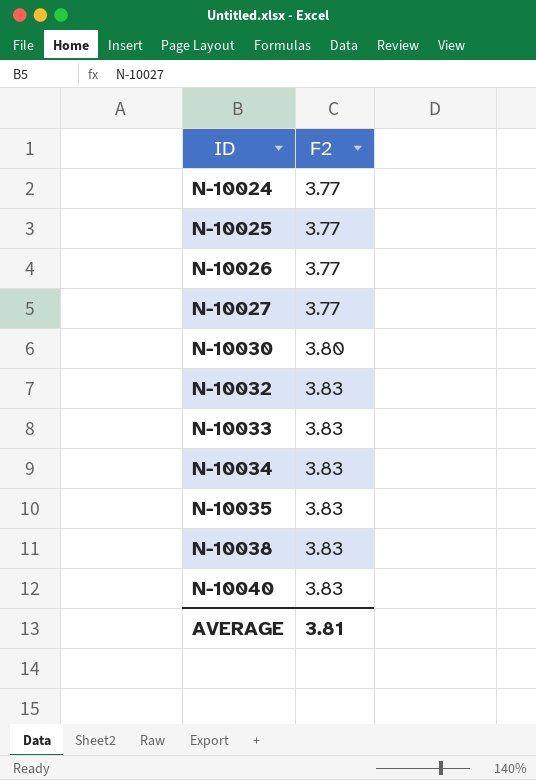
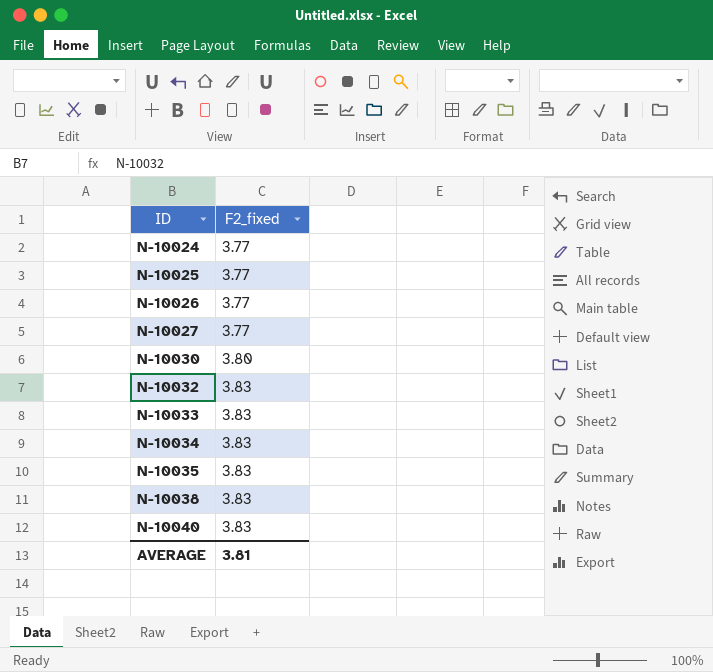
column name: F2 -> F2_fixed

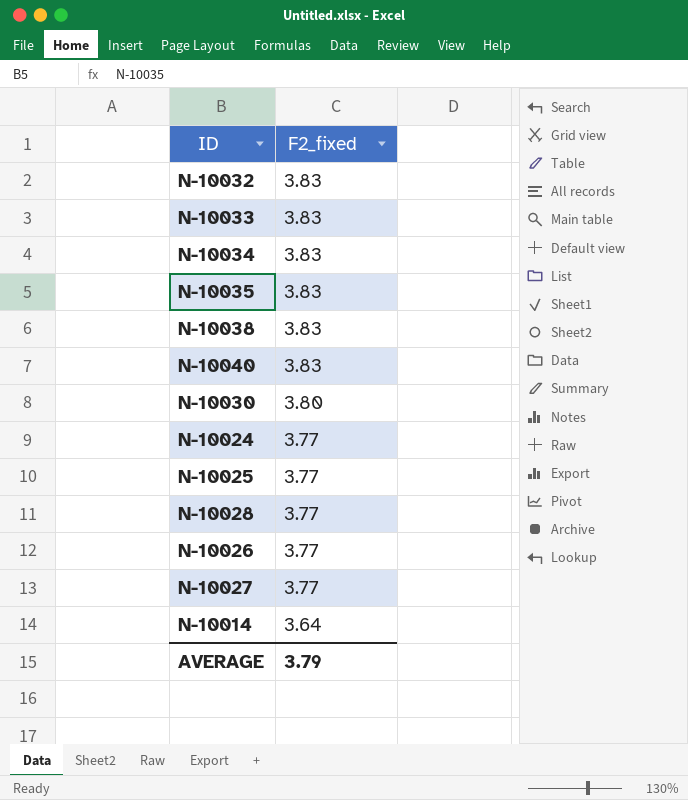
row order: ID ascending -> F2_fixed descending
row N-10028: none -> 3.77
row N-10014: none -> 3.64
AVERAGE | F2_fixed: 3.81 -> 3.79

